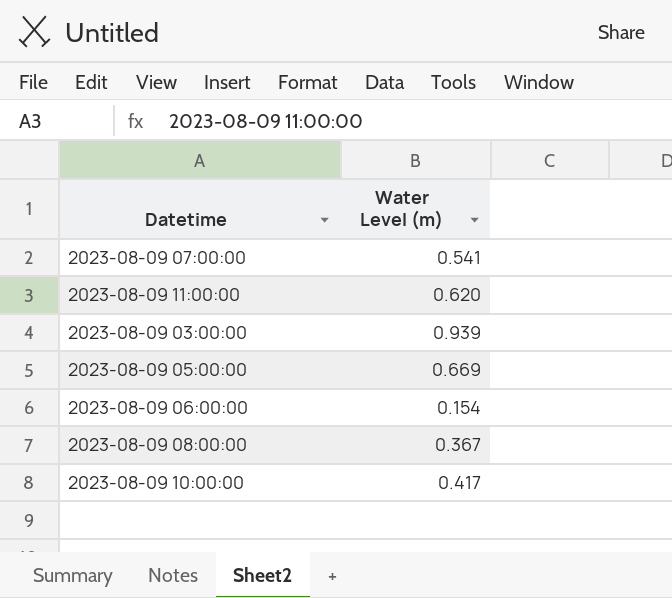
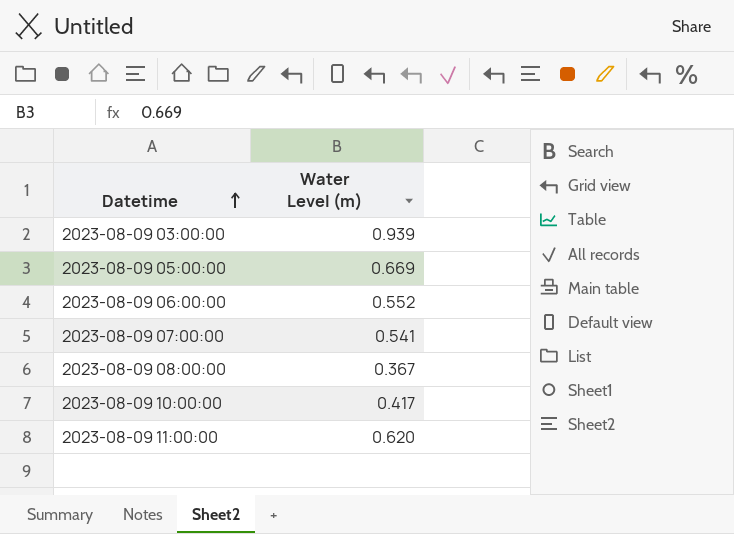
row order: none -> Datetime ascending
2023-08-09 06:00:00 | Water Level (m): 0.154 -> 0.552

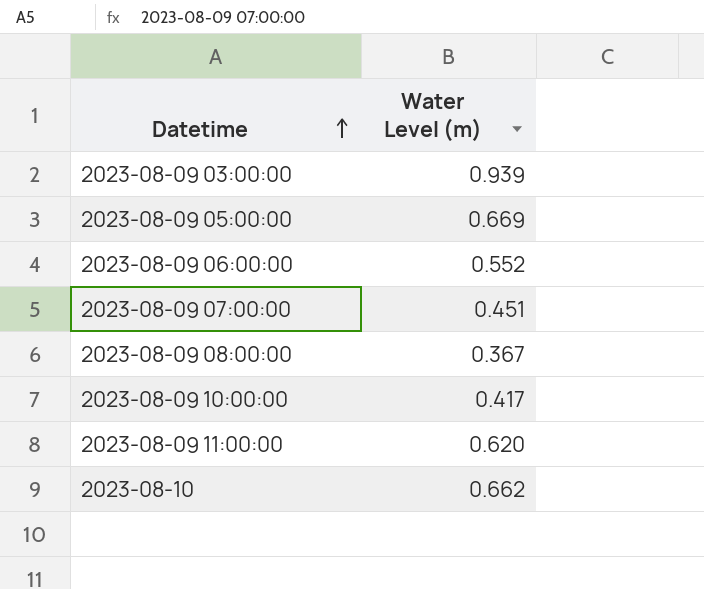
2023-08-09 07:00:00 | Water Level (m): 0.541 -> 0.451
row 2023-08-10: none -> 0.662

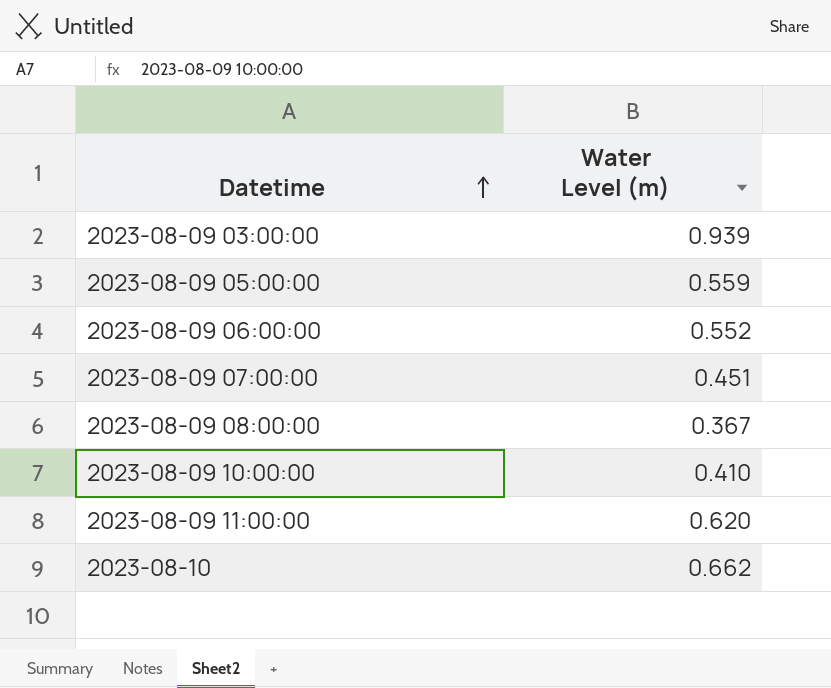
2023-08-09 05:00:00 | Water Level (m): 0.669 -> 0.559
2023-08-09 10:00:00 | Water Level (m): 0.417 -> 0.410

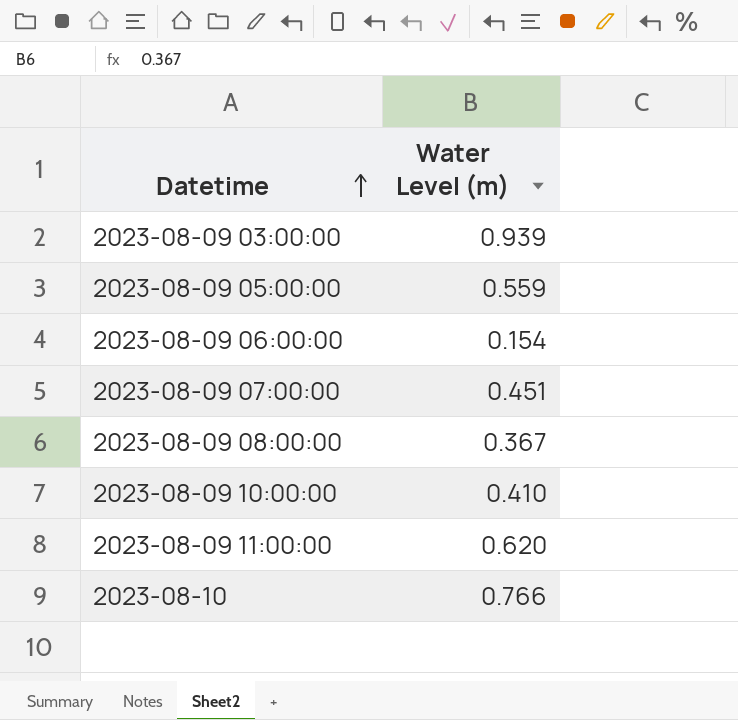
2023-08-09 06:00:00 | Water Level (m): 0.552 -> 0.154
2023-08-10 | Water Level (m): 0.662 -> 0.766

